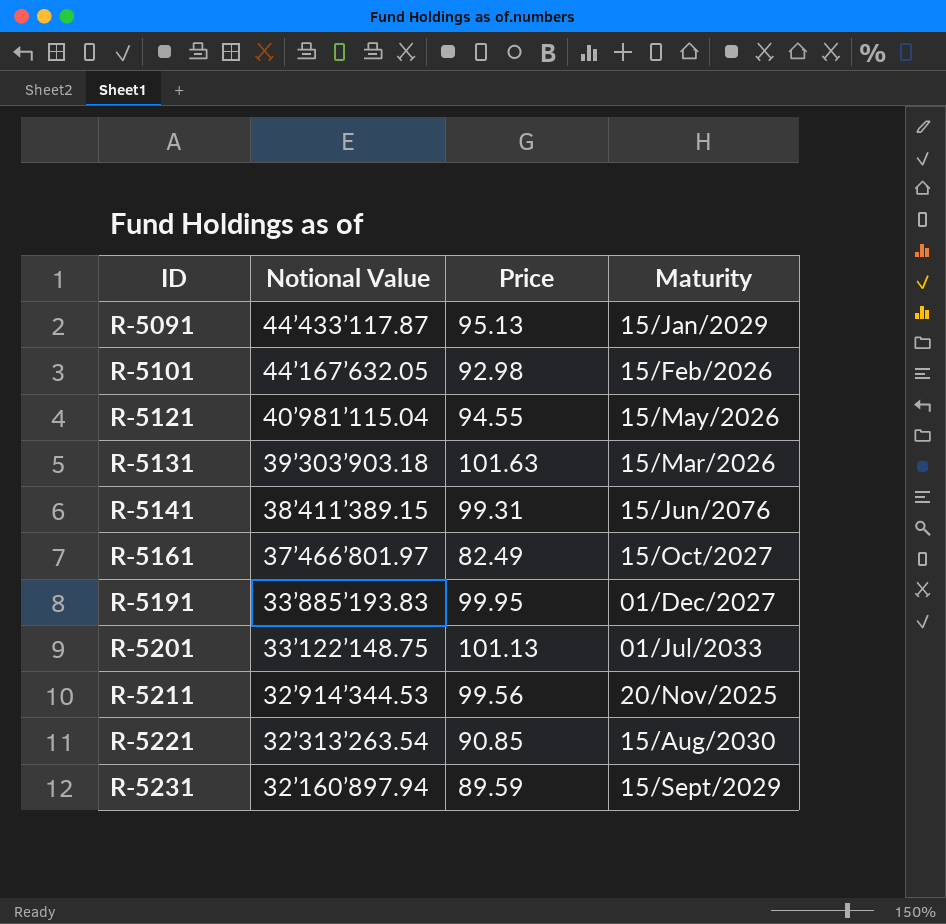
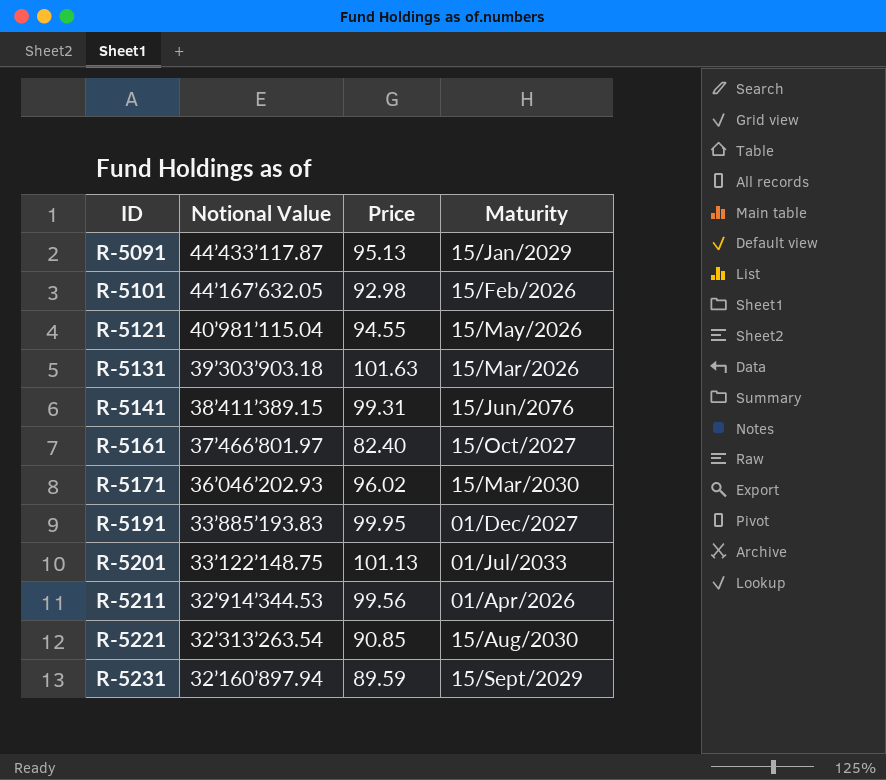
R-5161 | Price: 82.49 -> 82.40
row R-5171: none -> 36’046’202.93 | 96.02 | 15/Mar/2030
R-5211 | Maturity: 20/Nov/2025 -> 01/Apr/2026

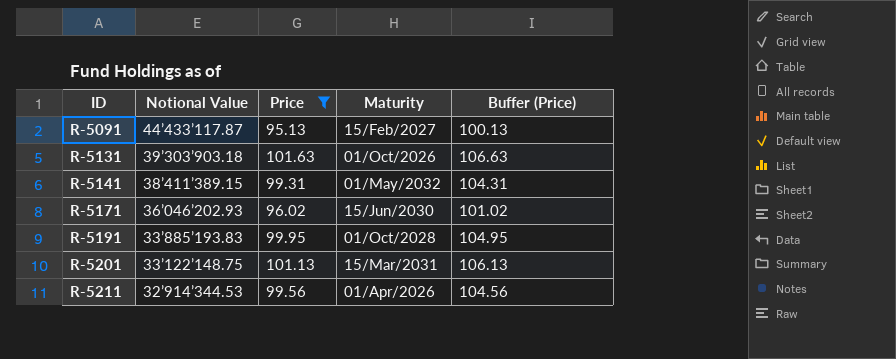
filter: none -> Price >= 95.13
column Buffer (Price) | formula: none -> [Price] + 5
R-5091 | Maturity: 15/Jan/2029 -> 15/Feb/2027
R-5131 | Maturity: 15/Mar/2026 -> 01/Oct/2026
R-5141 | Maturity: 15/Jun/2076 -> 01/May/2032
R-5171 | Maturity: 15/Mar/2030 -> 15/Jun/2030
R-5191 | Maturity: 01/Dec/2027 -> 01/Oct/2028
R-5201 | Maturity: 01/Jul/2033 -> 15/Mar/2031

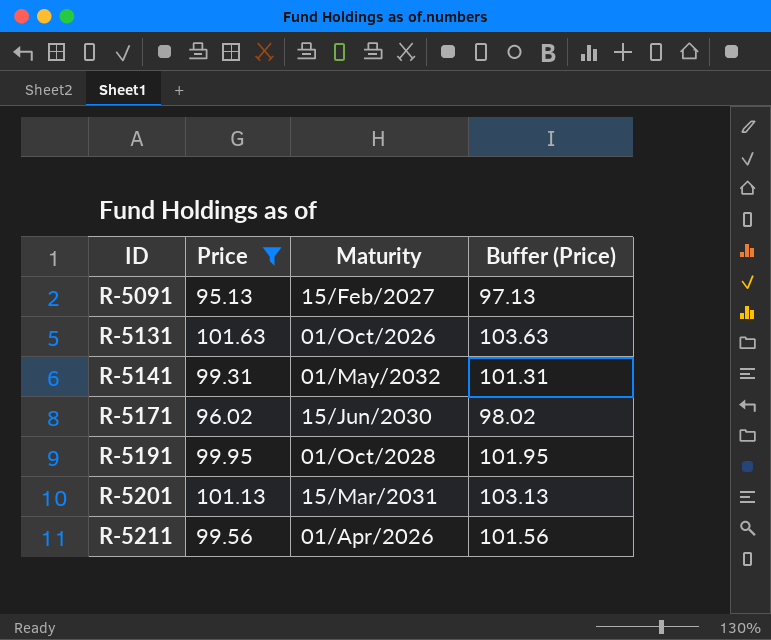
column Notional Value | position: 2 -> none
column Buffer (Price) | formula: [Price] + 5 -> [Price] + 2

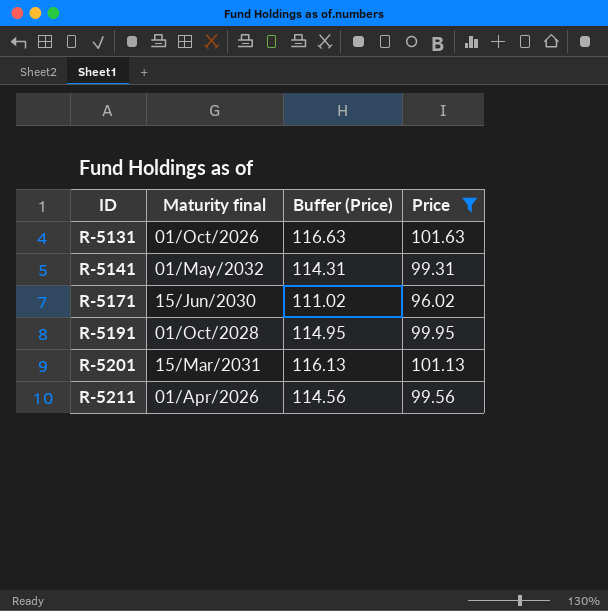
column name: Maturity -> Maturity final
column Buffer (Price) | formula: [Price] + 2 -> [Price] + 15
column Price | position: 2 -> 4
row R-5091: 95.13 | 15/Feb/2027 | 97.13 -> none

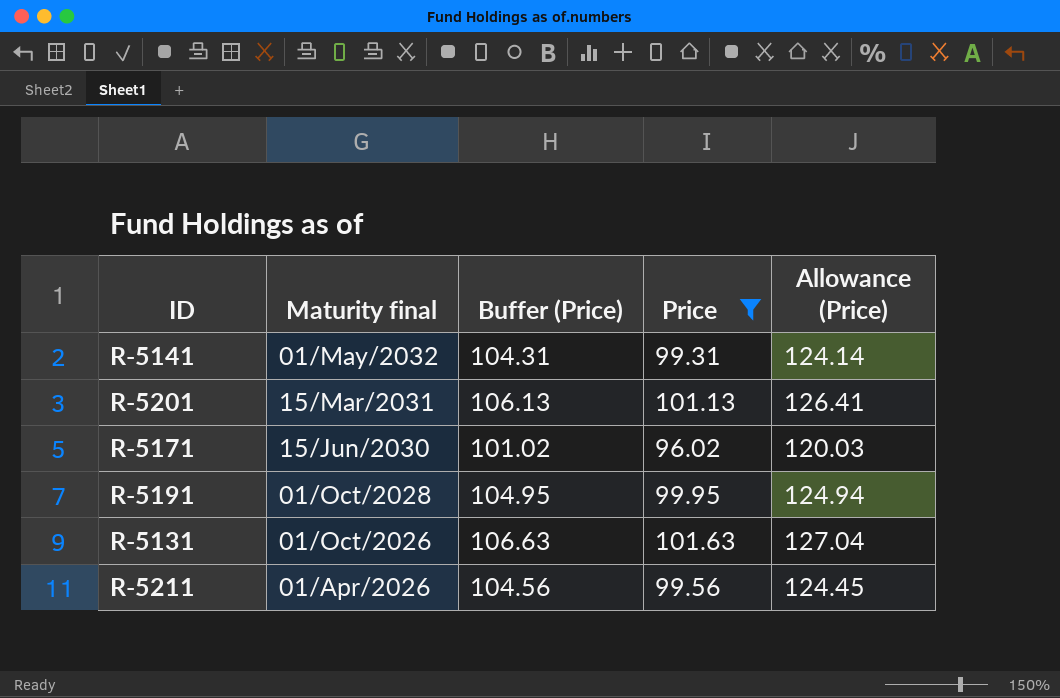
row order: ID ascending -> Maturity final descending
column Buffer (Price) | formula: [Price] + 15 -> [Price] + 5
column Allowance (Price) | formula: none -> [Price] * 1.25

